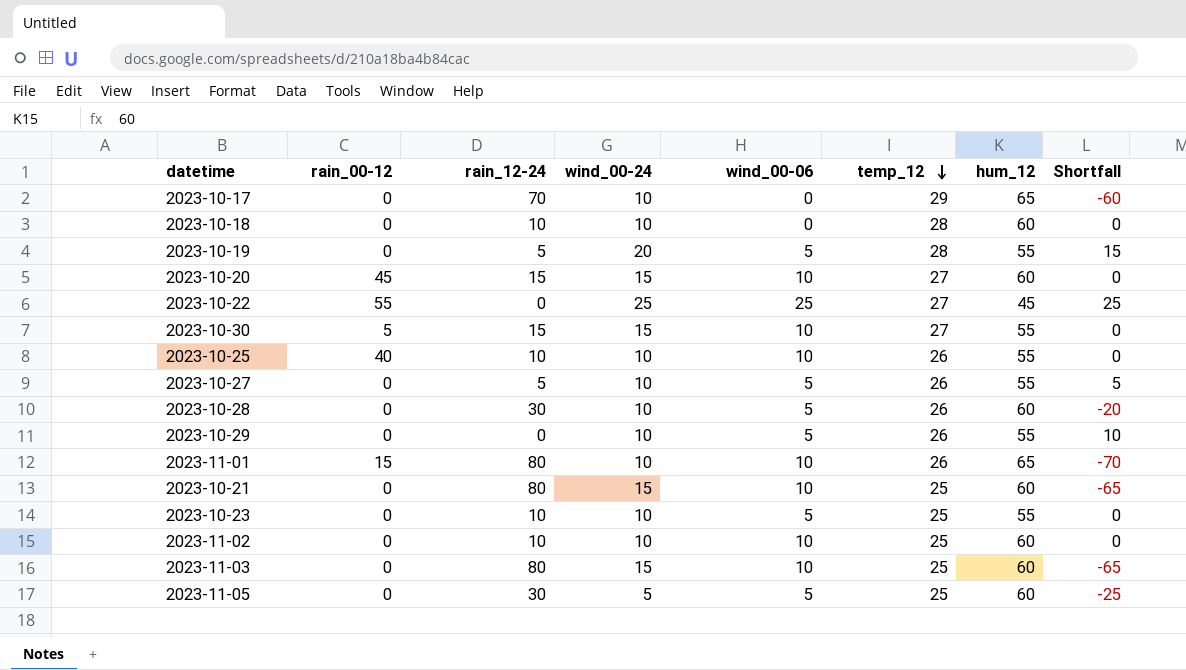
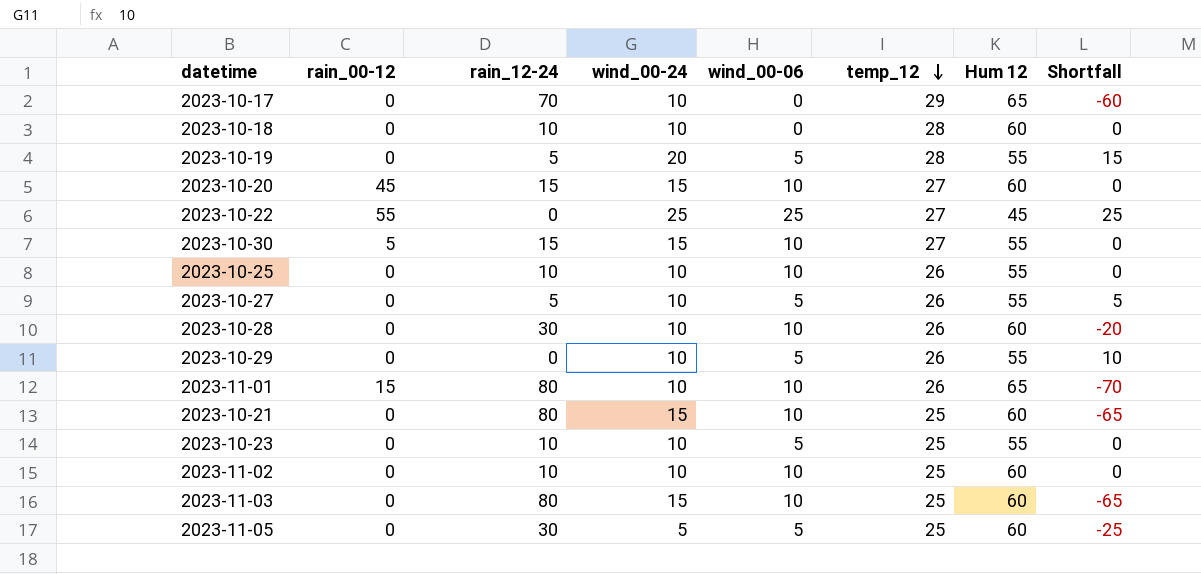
column name: hum_12 -> Hum 12
2023-10-25 | rain_00-12: 40 -> 0
2023-10-28 | wind_00-06: 5 -> 10

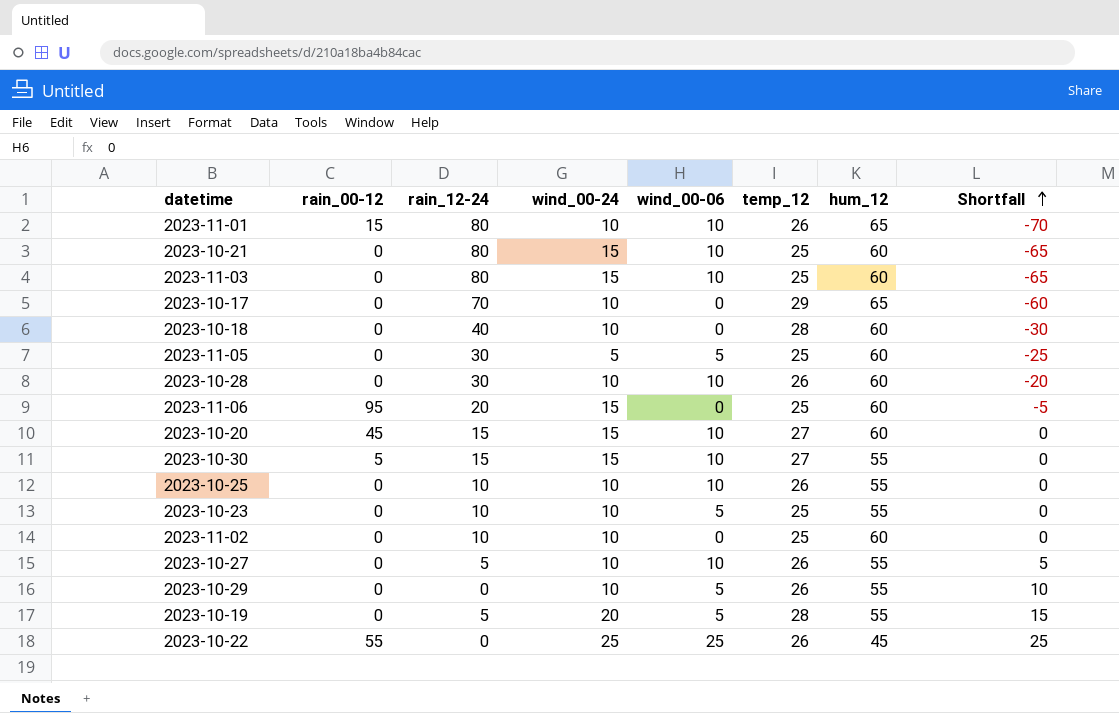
row order: temp_12 descending -> Shortfall ascending
column name: Hum 12 -> hum_12
2023-10-18 | rain_12-24: 10 -> 40
2023-10-18 | Shortfall: 0 -> -30
row 2023-11-06: none -> 95 | 20 | 15 | 0 | 25 | 60 | -5
2023-11-02 | wind_00-06: 10 -> 0
2023-10-27 | wind_00-06: 5 -> 10
2023-10-22 | temp_12: 27 -> 26

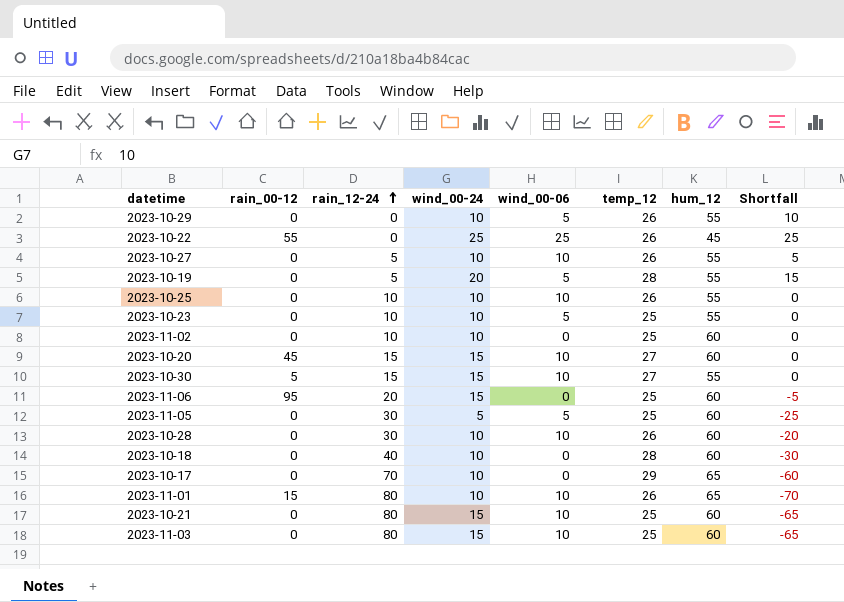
row order: Shortfall ascending -> rain_12-24 ascending

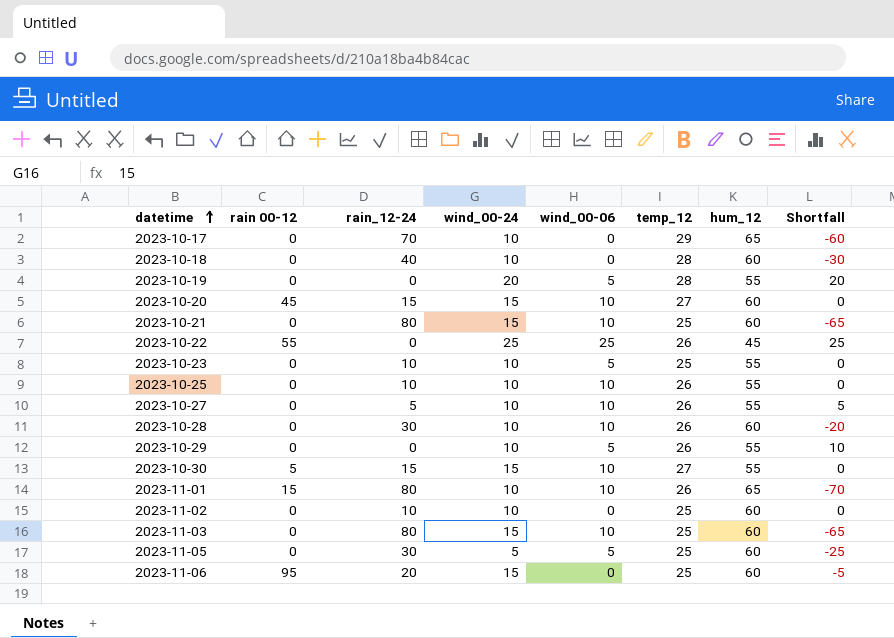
row order: rain_12-24 ascending -> datetime ascending
column name: rain_00-12 -> rain 00-12
2023-10-19 | rain_12-24: 5 -> 0
2023-10-19 | Shortfall: 15 -> 20

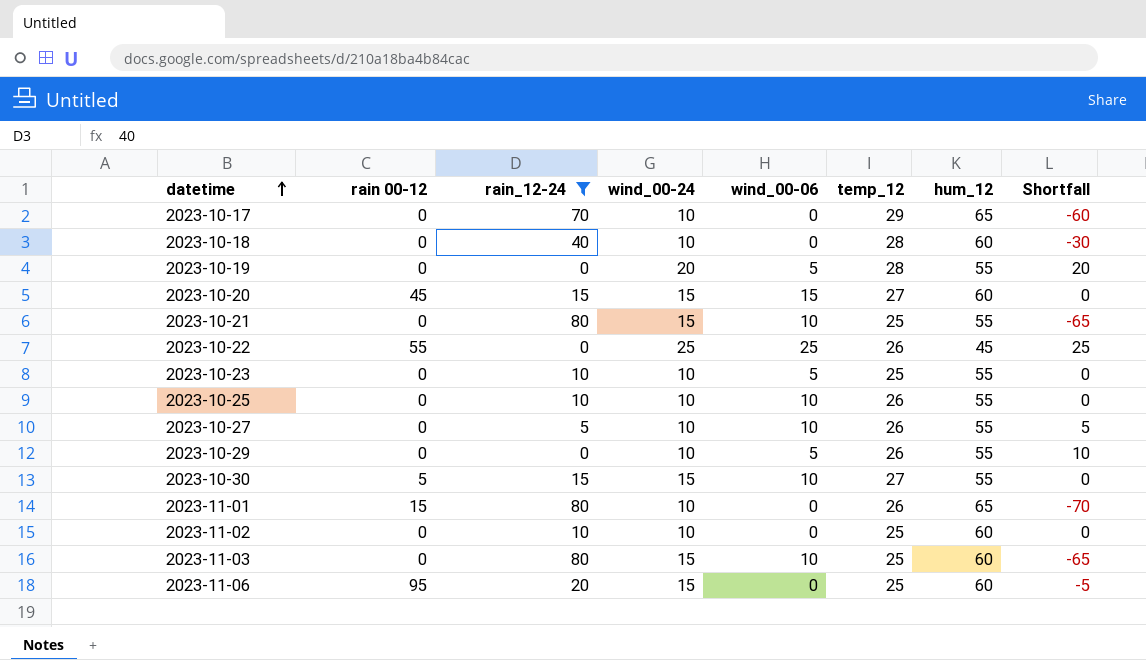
filter: none -> rain_12-24 != 30
2023-10-20 | wind_00-06: 10 -> 15
2023-10-21 | hum_12: 60 -> 55
2023-11-01 | wind_00-06: 10 -> 0

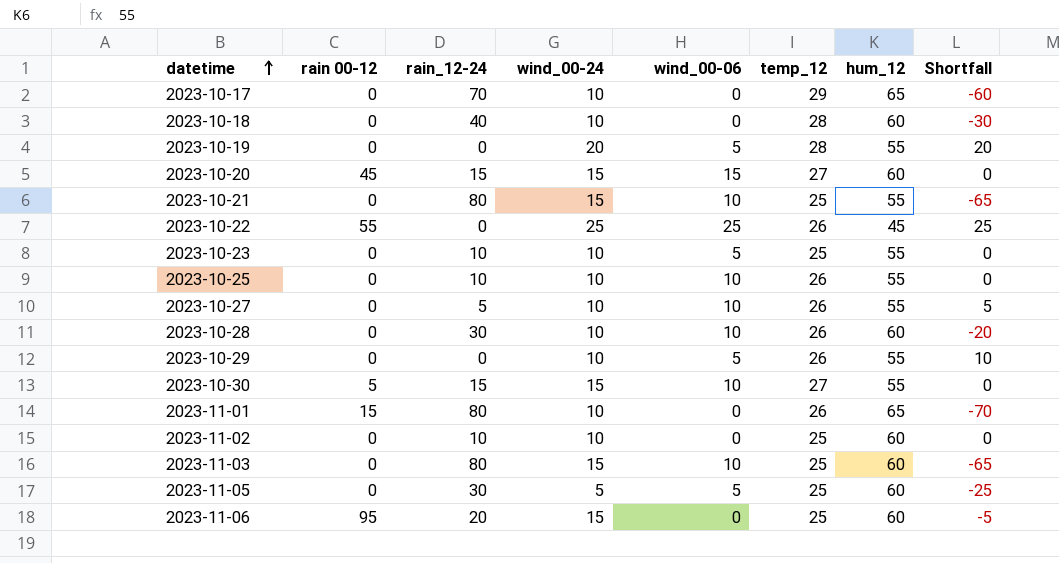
filter: rain_12-24 != 30 -> none

